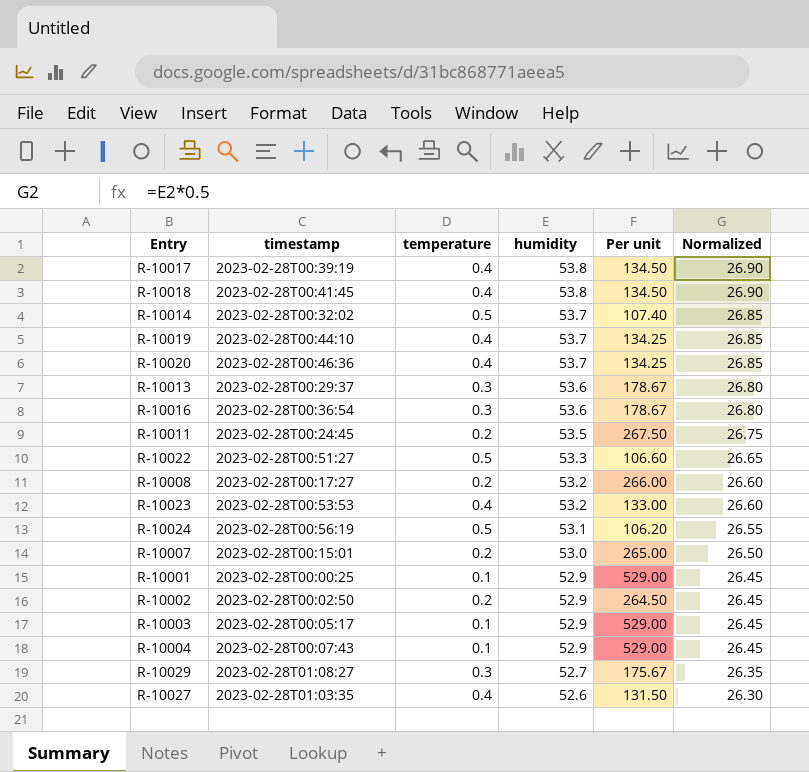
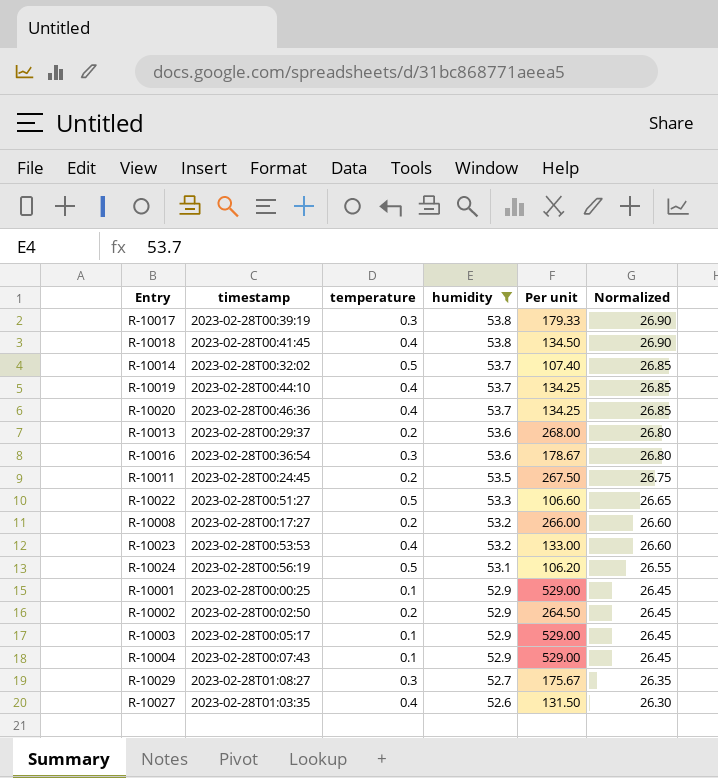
filter: none -> humidity != 53.0
R-10017 | temperature: 0.4 -> 0.3
R-10017 | Per unit: 134.50 -> 179.33
R-10013 | temperature: 0.3 -> 0.2
R-10013 | Per unit: 178.67 -> 268.00

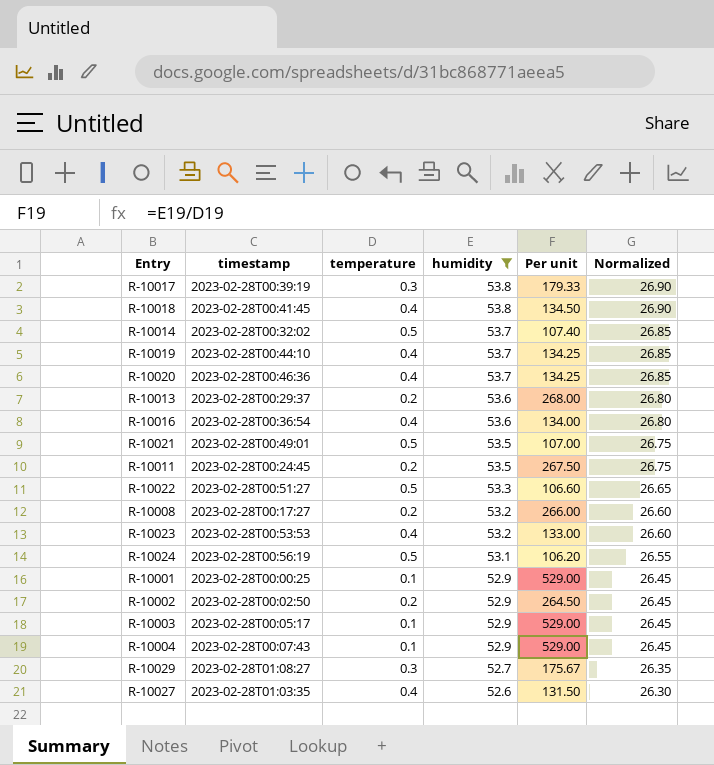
R-10016 | temperature: 0.3 -> 0.4
R-10016 | Per unit: 178.67 -> 134.00
row R-10021: none -> 2023-02-28T00:49:01 | 0.5 | 53.5 | 107.00 | 26.75

